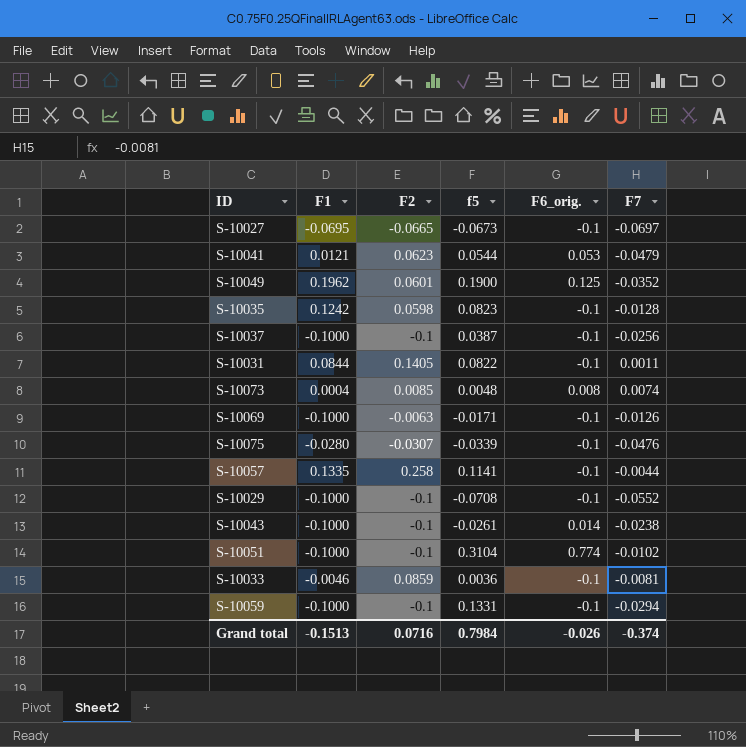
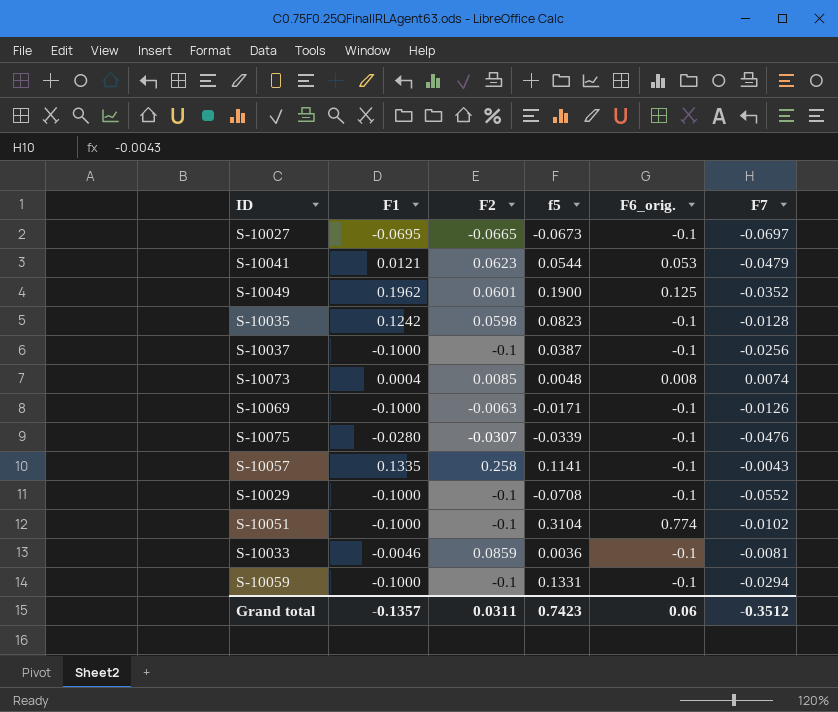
row S-10031: 0.0844 | 0.1405 | 0.0822 | -0.1 | 0.0011 -> none
row S-10043: -0.1000 | -0.1 | -0.0261 | 0.014 | -0.0238 -> none
S-10057 | F7: -0.0044 -> -0.0043
Grand total | F1: -0.1513 -> -0.1357
Grand total | F2: 0.0716 -> 0.0311
Grand total | f5: 0.7984 -> 0.7423
Grand total | F6_orig.: -0.026 -> 0.06
Grand total | F7: -0.374 -> -0.3512

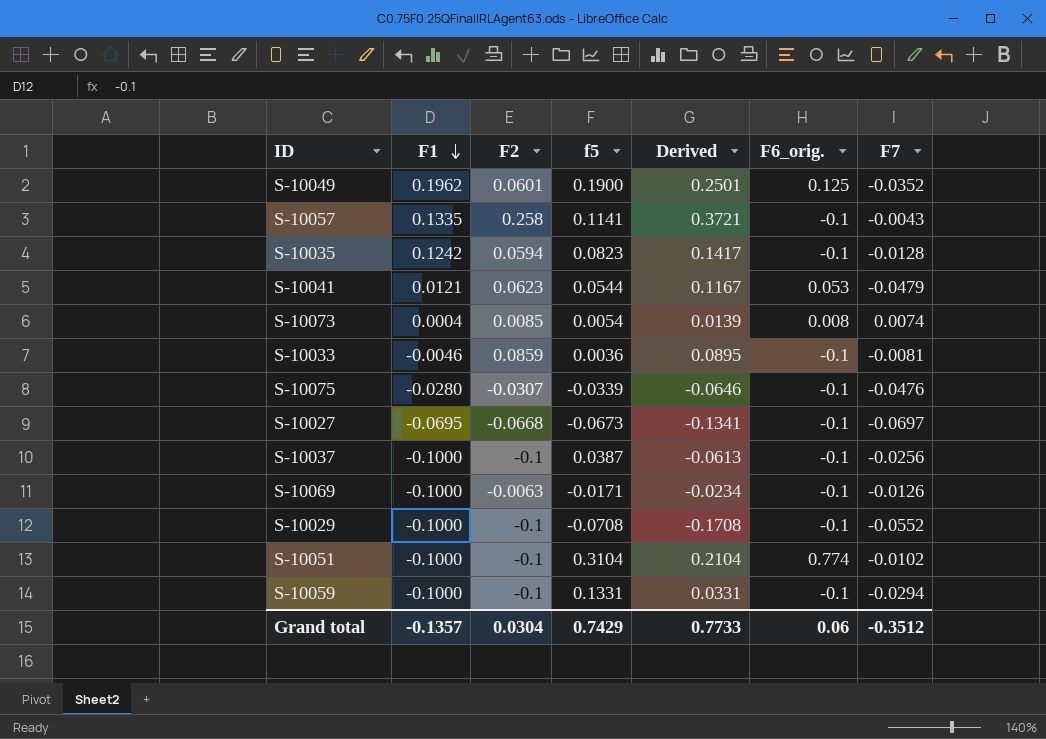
row order: none -> F1 descending
column Derived | formula: none -> [F2] + [f5]
S-10035 | F2: 0.0598 -> 0.0594
S-10073 | f5: 0.0048 -> 0.0054
S-10027 | F2: -0.0665 -> -0.0668
Grand total | F2: 0.0311 -> 0.0304
Grand total | f5: 0.7423 -> 0.7429

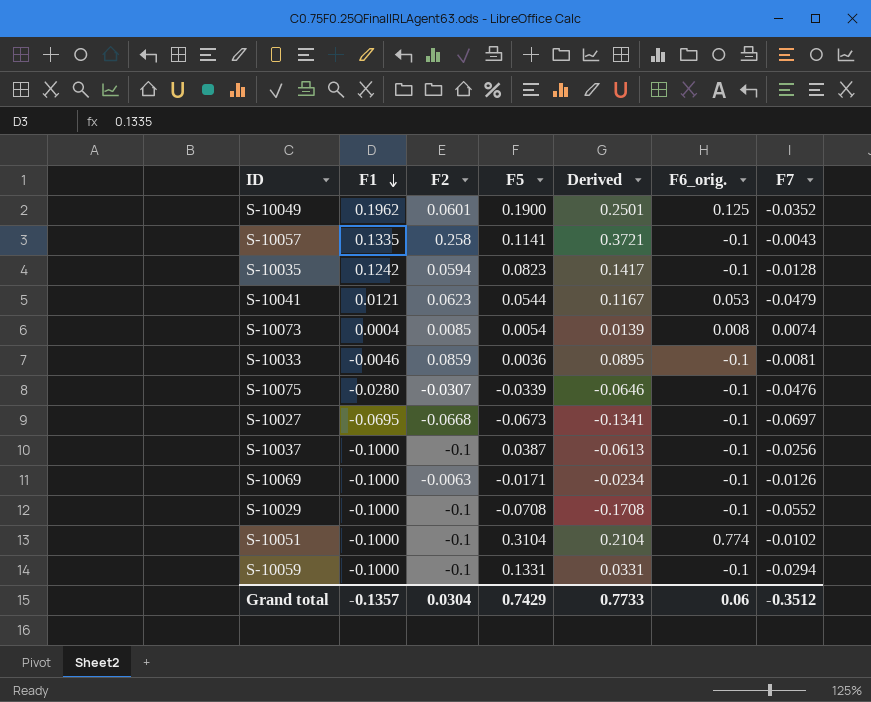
column name: f5 -> F5

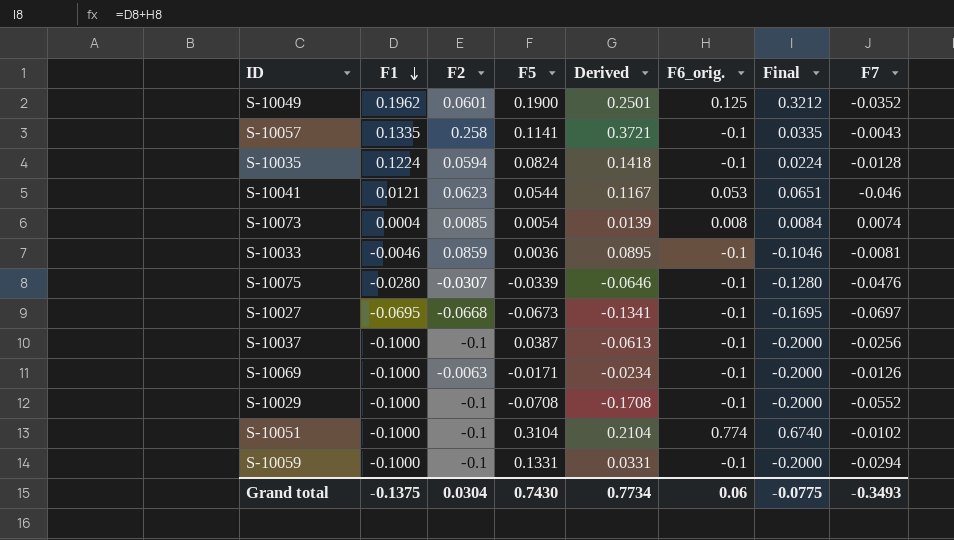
column Final | formula: none -> [F1] + [F6_orig.]
S-10035 | F1: 0.1242 -> 0.1224
S-10035 | F5: 0.0823 -> 0.0824
S-10035 | Derived: 0.1417 -> 0.1418
S-10041 | F7: -0.0479 -> -0.046
Grand total | F1: -0.1357 -> -0.1375
Grand total | F5: 0.7429 -> 0.7430
Grand total | Derived: 0.7733 -> 0.7734
Grand total | F7: -0.3512 -> -0.3493

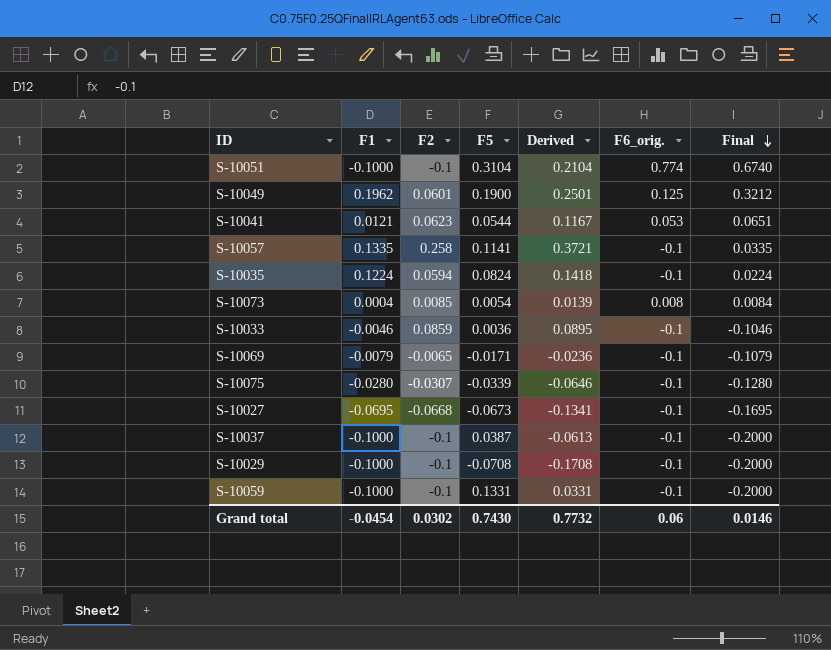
row order: F1 descending -> Final descending
column F7 | position: 8 -> none
S-10069 | F1: -0.1000 -> -0.0079
S-10069 | F2: -0.0063 -> -0.0065
S-10069 | Derived: -0.0234 -> -0.0236
S-10069 | Final: -0.2000 -> -0.1079
Grand total | F1: -0.1375 -> -0.0454
Grand total | F2: 0.0304 -> 0.0302
Grand total | Derived: 0.7734 -> 0.7732
Grand total | Final: -0.0775 -> 0.0146

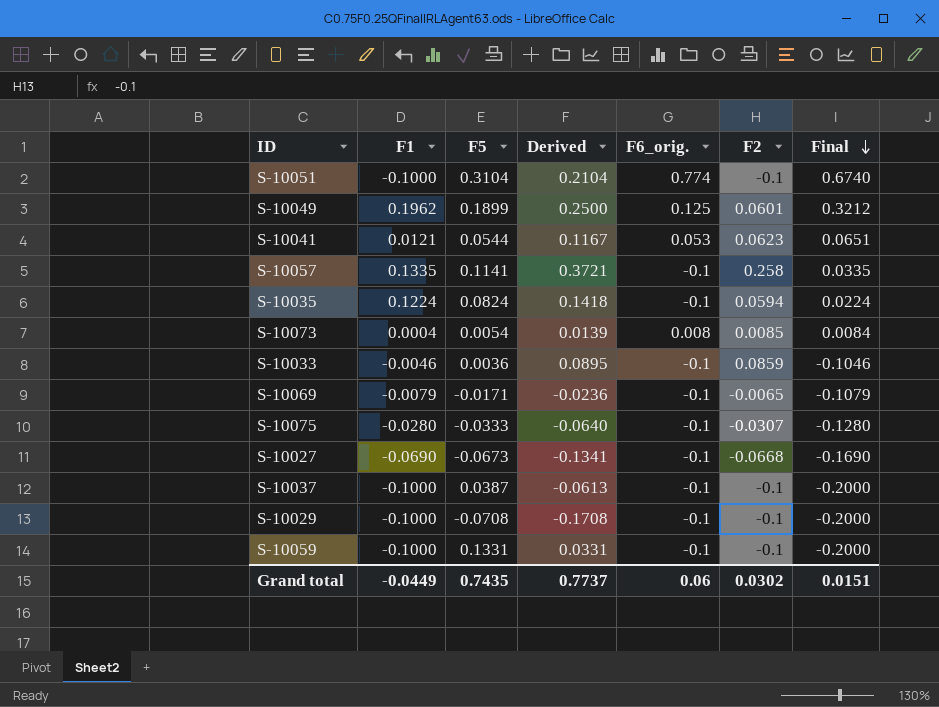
column F2 | position: 3 -> 6
S-10049 | F5: 0.1900 -> 0.1899
S-10049 | Derived: 0.2501 -> 0.2500
S-10075 | F5: -0.0339 -> -0.0333
S-10075 | Derived: -0.0646 -> -0.0640
S-10027 | F1: -0.0695 -> -0.0690
S-10027 | Final: -0.1695 -> -0.1690
Grand total | F1: -0.0454 -> -0.0449
Grand total | F5: 0.7430 -> 0.7435
Grand total | Derived: 0.7732 -> 0.7737
Grand total | Final: 0.0146 -> 0.0151

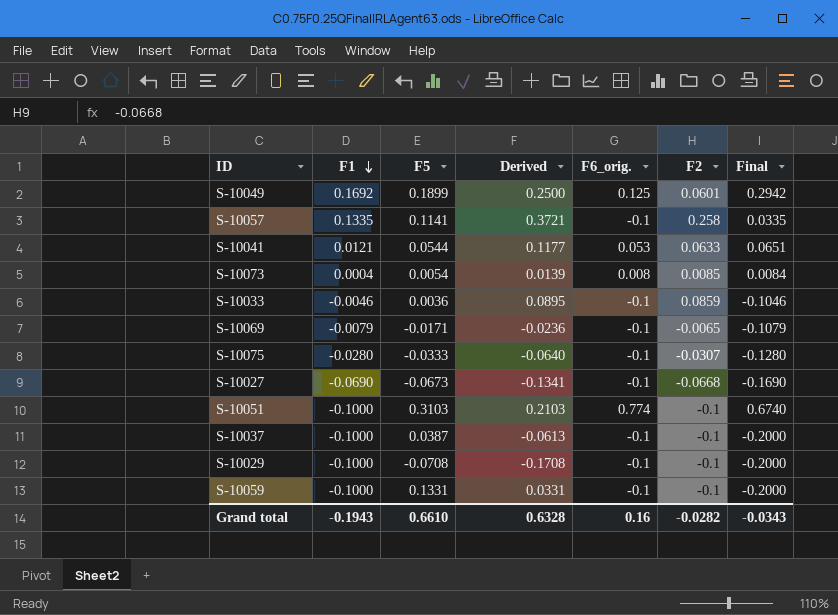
row order: Final descending -> F1 descending
row S-10035: 0.1224 | 0.0824 | 0.1418 | -0.1 | 0.0594 | 0.0224 -> none
S-10049 | F1: 0.1962 -> 0.1692
S-10049 | Final: 0.3212 -> 0.2942
S-10041 | Derived: 0.1167 -> 0.1177
S-10041 | F2: 0.0623 -> 0.0633
S-10051 | F5: 0.3104 -> 0.3103
S-10051 | Derived: 0.2104 -> 0.2103
Grand total | F1: -0.0449 -> -0.1943
Grand total | F5: 0.7435 -> 0.6610
Grand total | Derived: 0.7737 -> 0.6328
Grand total | F6_orig.: 0.06 -> 0.16
Grand total | F2: 0.0302 -> -0.0282
Grand total | Final: 0.0151 -> -0.0343

